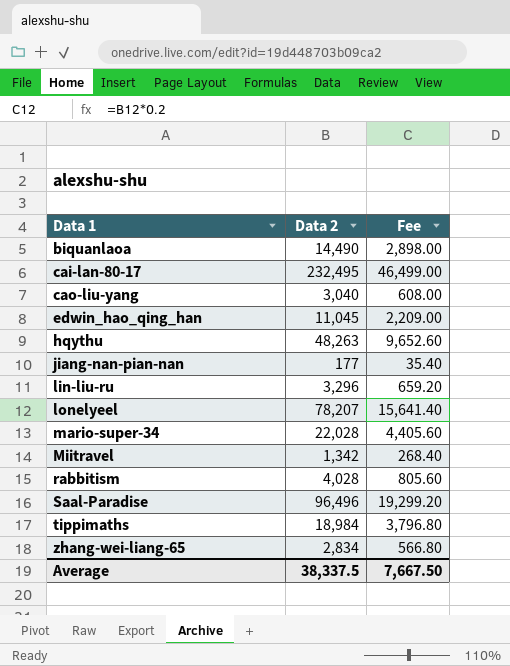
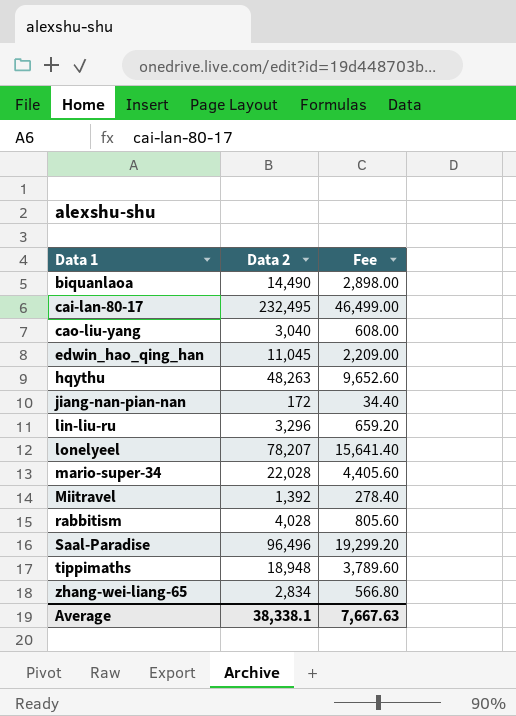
jiang-nan-pian-nan | Data 2: 177 -> 172
jiang-nan-pian-nan | Fee: 35.40 -> 34.40
Miitravel | Data 2: 1,342 -> 1,392
Miitravel | Fee: 268.40 -> 278.40
tippimaths | Data 2: 18,984 -> 18,948
tippimaths | Fee: 3,796.80 -> 3,789.60
Average | Data 2: 38,337.5 -> 38,338.1
Average | Fee: 7,667.50 -> 7,667.63

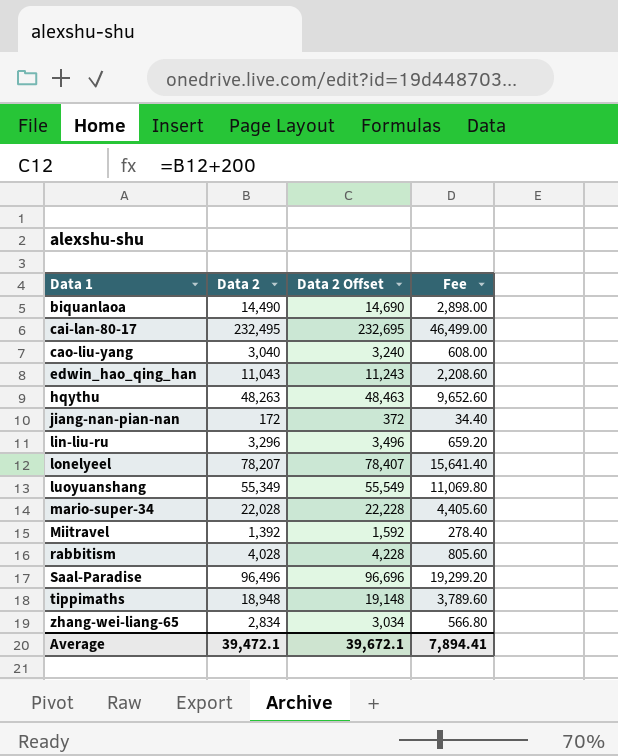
column Data 2 Offset | formula: none -> [Data 2] + 200
edwin_hao_qing_han | Data 2: 11,045 -> 11,043
edwin_hao_qing_han | Fee: 2,209.00 -> 2,208.60
row luoyuanshang: none -> 55,349 | 55,549 | 11,069.80
Average | Data 2: 38,338.1 -> 39,472.1
Average | Fee: 7,667.63 -> 7,894.41

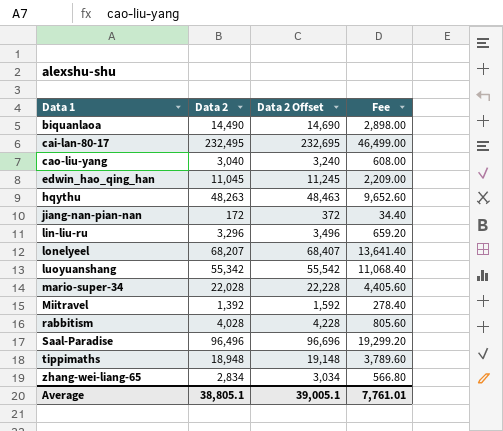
edwin_hao_qing_han | Data 2: 11,043 -> 11,045
edwin_hao_qing_han | Data 2 Offset: 11,243 -> 11,245
edwin_hao_qing_han | Fee: 2,208.60 -> 2,209.00
lonelyeel | Data 2: 78,207 -> 68,207
lonelyeel | Data 2 Offset: 78,407 -> 68,407
lonelyeel | Fee: 15,641.40 -> 13,641.40
luoyuanshang | Data 2: 55,349 -> 55,342
luoyuanshang | Data 2 Offset: 55,549 -> 55,542
luoyuanshang | Fee: 11,069.80 -> 11,068.40
Average | Data 2: 39,472.1 -> 38,805.1
Average | Data 2 Offset: 39,672.1 -> 39,005.1
Average | Fee: 7,894.41 -> 7,761.01

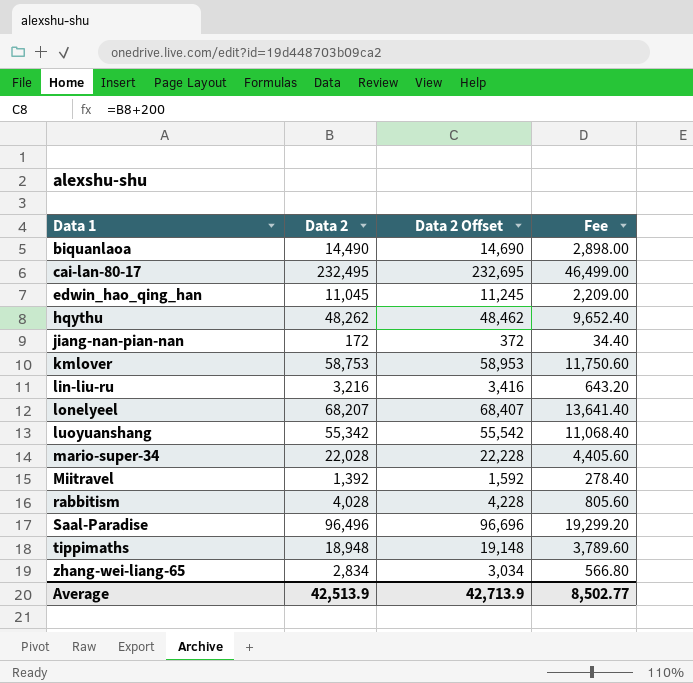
row cao-liu-yang: 3,040 | 3,240 | 608.00 -> none
hqythu | Data 2: 48,263 -> 48,262
hqythu | Data 2 Offset: 48,463 -> 48,462
hqythu | Fee: 9,652.60 -> 9,652.40
row kmlover: none -> 58,753 | 58,953 | 11,750.60
lin-liu-ru | Data 2: 3,296 -> 3,216
lin-liu-ru | Data 2 Offset: 3,496 -> 3,416
lin-liu-ru | Fee: 659.20 -> 643.20
Average | Data 2: 38,805.1 -> 42,513.9
Average | Data 2 Offset: 39,005.1 -> 42,713.9
Average | Fee: 7,761.01 -> 8,502.77

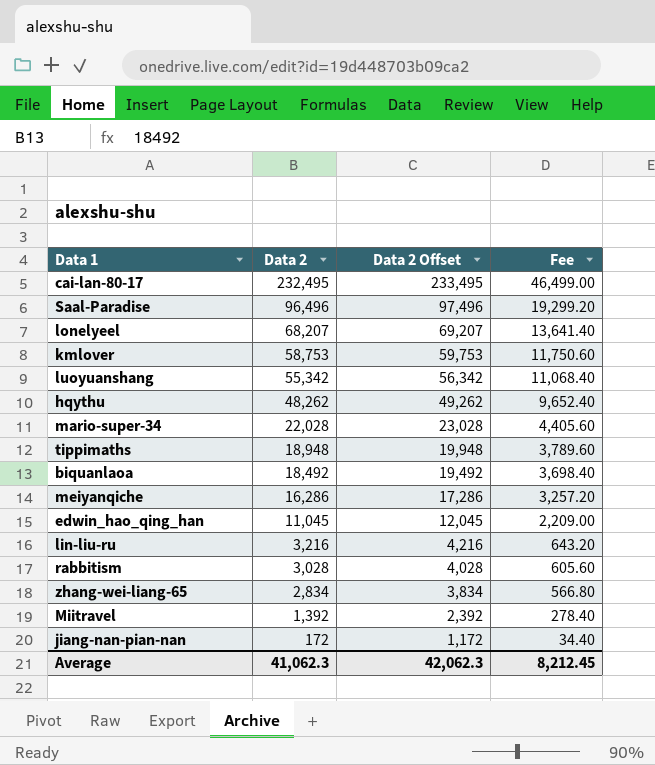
row order: Data 1 ascending -> Data 2 descending
column Data 2 Offset | formula: [Data 2] + 200 -> [Data 2] + 1000
biquanlaoa | Data 2: 14,490 -> 18,492
biquanlaoa | Fee: 2,898.00 -> 3,698.40
row meiyanqiche: none -> 16,286 | 17,286 | 3,257.20
rabbitism | Data 2: 4,028 -> 3,028
rabbitism | Fee: 805.60 -> 605.60
Average | Data 2: 42,513.9 -> 41,062.3
Average | Data 2 Offset: 42,713.9 -> 42,062.3
Average | Fee: 8,502.77 -> 8,212.45

